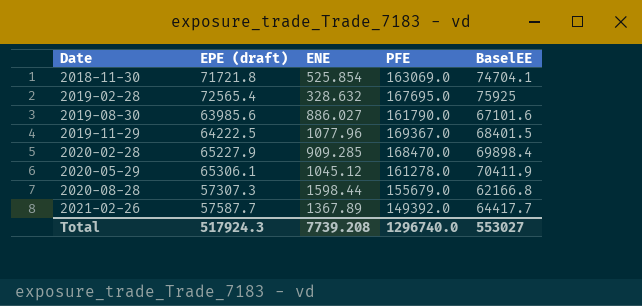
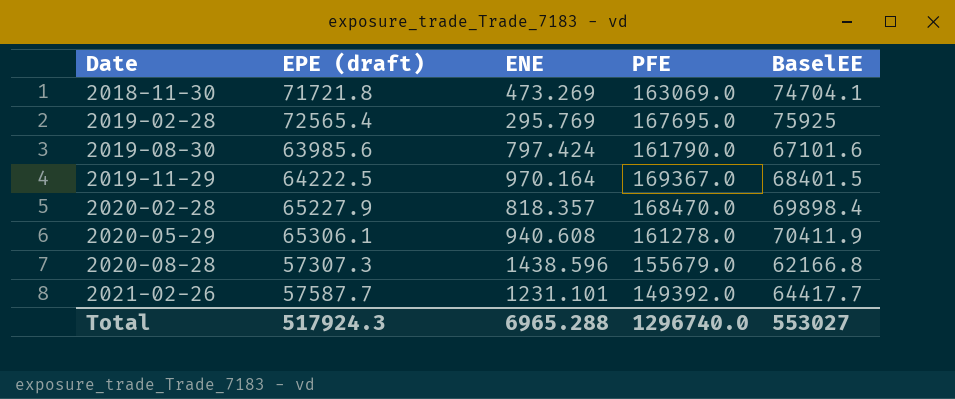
2018-11-30 | ENE: 525.854 -> 473.269
2019-02-28 | ENE: 328.632 -> 295.769
2019-08-30 | ENE: 886.027 -> 797.424
2019-11-29 | ENE: 1077.96 -> 970.164
2020-02-28 | ENE: 909.285 -> 818.357
2020-05-29 | ENE: 1045.12 -> 940.608
2020-08-28 | ENE: 1598.44 -> 1438.596
2021-02-26 | ENE: 1367.89 -> 1231.101
Total | ENE: 7739.208 -> 6965.288

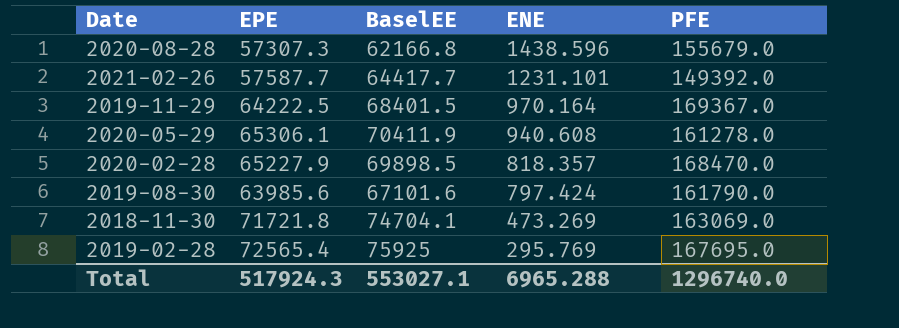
row order: Date ascending -> ENE descending
column name: EPE (draft) -> EPE
column BaselEE | position: 5 -> 3
2020-02-28 | BaselEE: 69898.4 -> 69898.5
Total | BaselEE: 553027 -> 553027.1

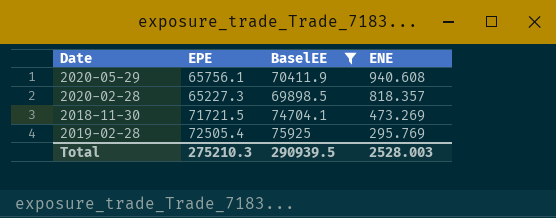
filter: none -> BaselEE >= 69898.5
column PFE | position: 5 -> none
2020-05-29 | EPE: 65306.1 -> 65756.1
2020-02-28 | EPE: 65227.9 -> 65227.3
2018-11-30 | EPE: 71721.8 -> 71721.5
2019-02-28 | EPE: 72565.4 -> 72505.4
Total | EPE: 517924.3 -> 275210.3
Total | BaselEE: 553027.1 -> 290939.5
Total | ENE: 6965.288 -> 2528.003

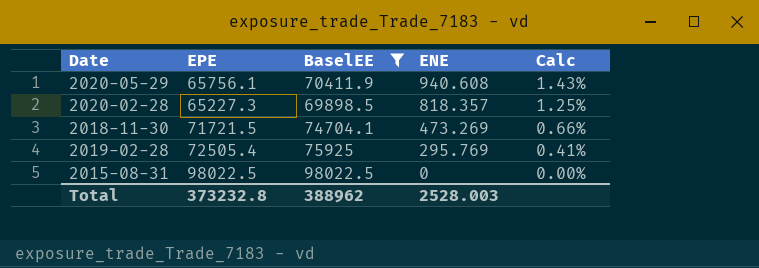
column Calc | formula: none -> [ENE] / [EPE]
row 2015-08-31: none -> 98022.5 | 98022.5 | 0 | 0.00%
Total | EPE: 275210.3 -> 373232.8
Total | BaselEE: 290939.5 -> 388962

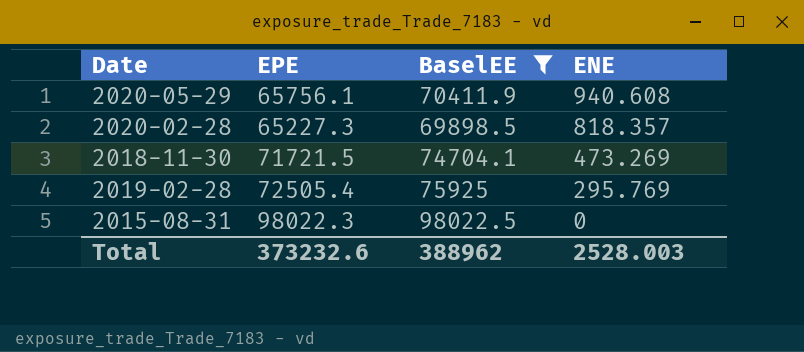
column Calc | formula: [ENE] / [EPE] -> none
2015-08-31 | EPE: 98022.5 -> 98022.3
Total | EPE: 373232.8 -> 373232.6

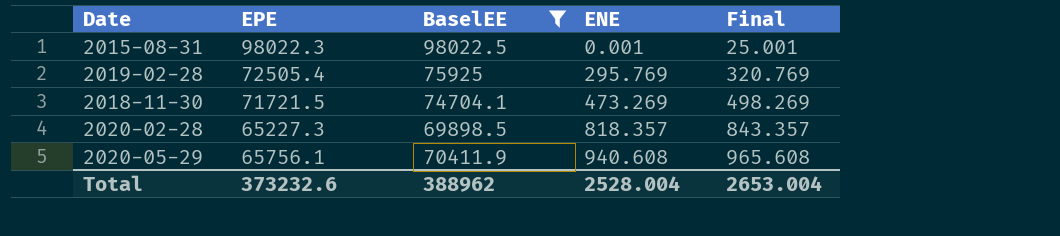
row order: ENE descending -> ENE ascending
column Final | formula: none -> [ENE] + 25
2015-08-31 | ENE: 0 -> 0.001
Total | ENE: 2528.003 -> 2528.004

